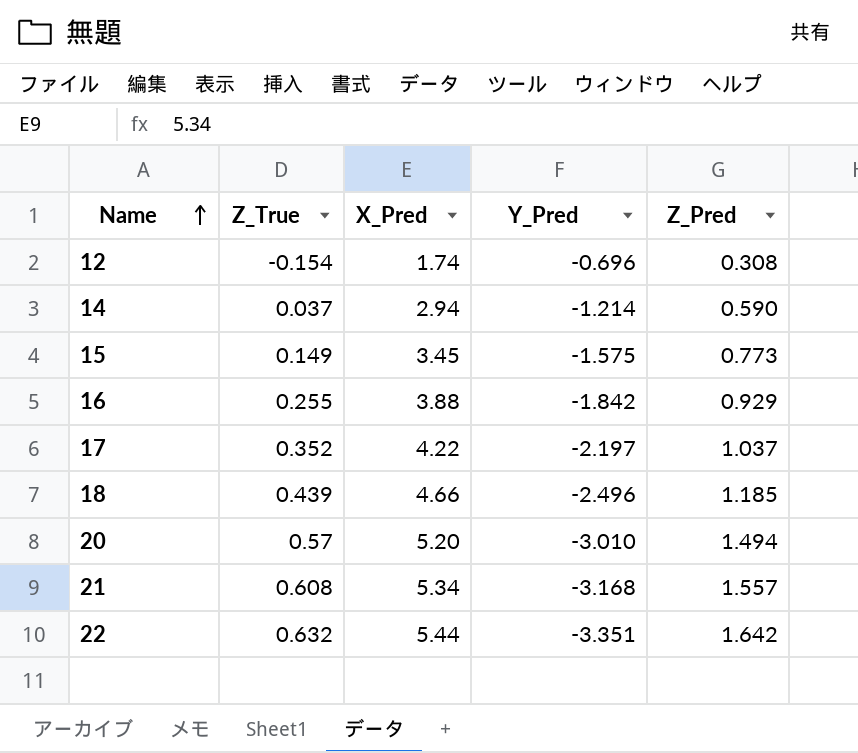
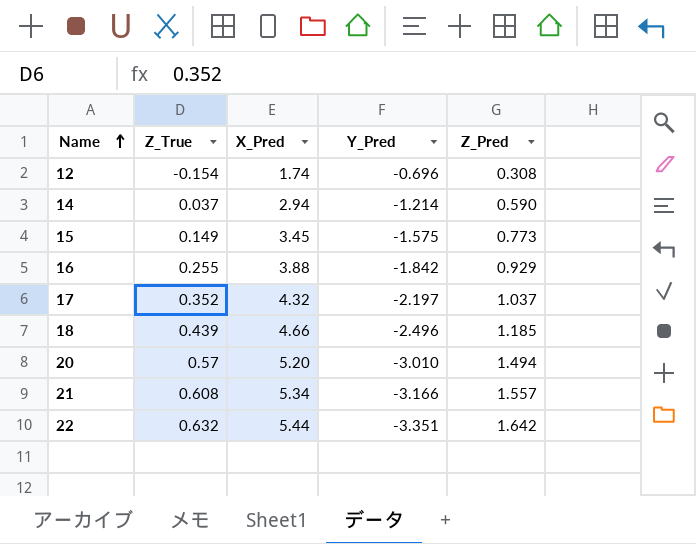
17 | X_Pred: 4.22 -> 4.32
21 | Y_Pred: -3.168 -> -3.166

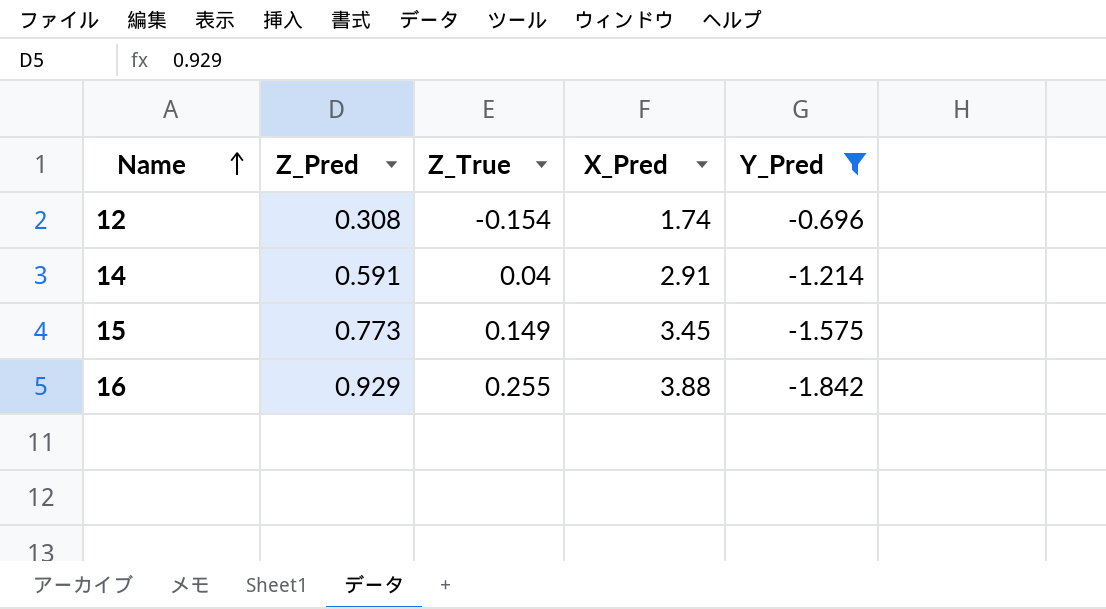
filter: none -> Y_Pred >= -1.842
column Z_Pred | position: 5 -> 2
14 | Z_Pred: 0.590 -> 0.591
14 | Z_True: 0.037 -> 0.04
14 | X_Pred: 2.94 -> 2.91

